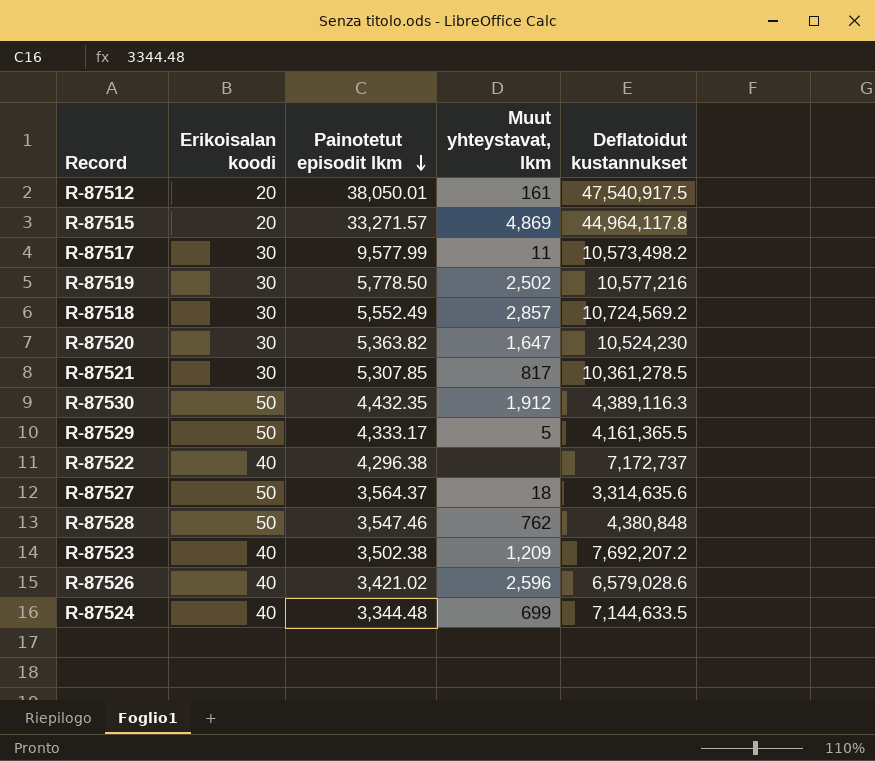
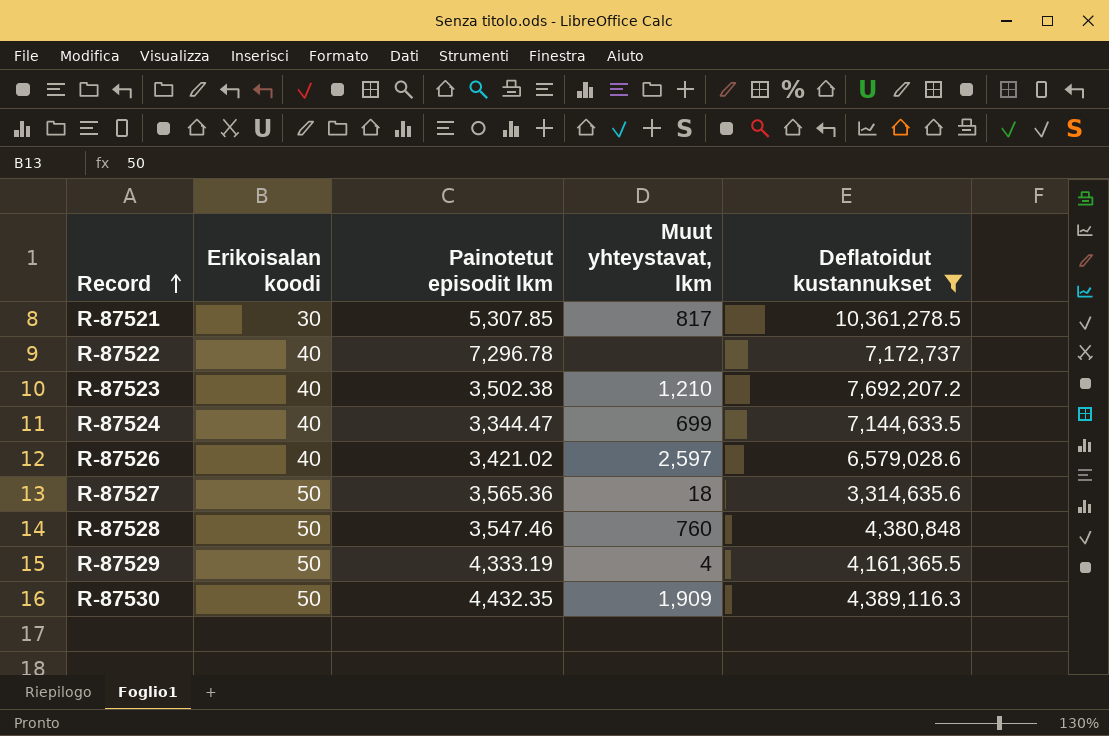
filter: none -> Deflatoidut kustannukset <= 10,361,278.5
row order: Painotetut episodit lkm descending -> Record ascending
R-87522 | Painotetut episodit lkm: 4,296.38 -> 7,296.78
R-87523 | Muut yhteystavat, lkm: 1,209 -> 1,210
R-87524 | Painotetut episodit lkm: 3,344.48 -> 3,344.47
R-87526 | Muut yhteystavat, lkm: 2,596 -> 2,597
R-87527 | Painotetut episodit lkm: 3,564.37 -> 3,565.36
R-87528 | Muut yhteystavat, lkm: 762 -> 760
R-87529 | Painotetut episodit lkm: 4,333.17 -> 4,333.19
R-87529 | Muut yhteystavat, lkm: 5 -> 4
R-87530 | Muut yhteystavat, lkm: 1,912 -> 1,909

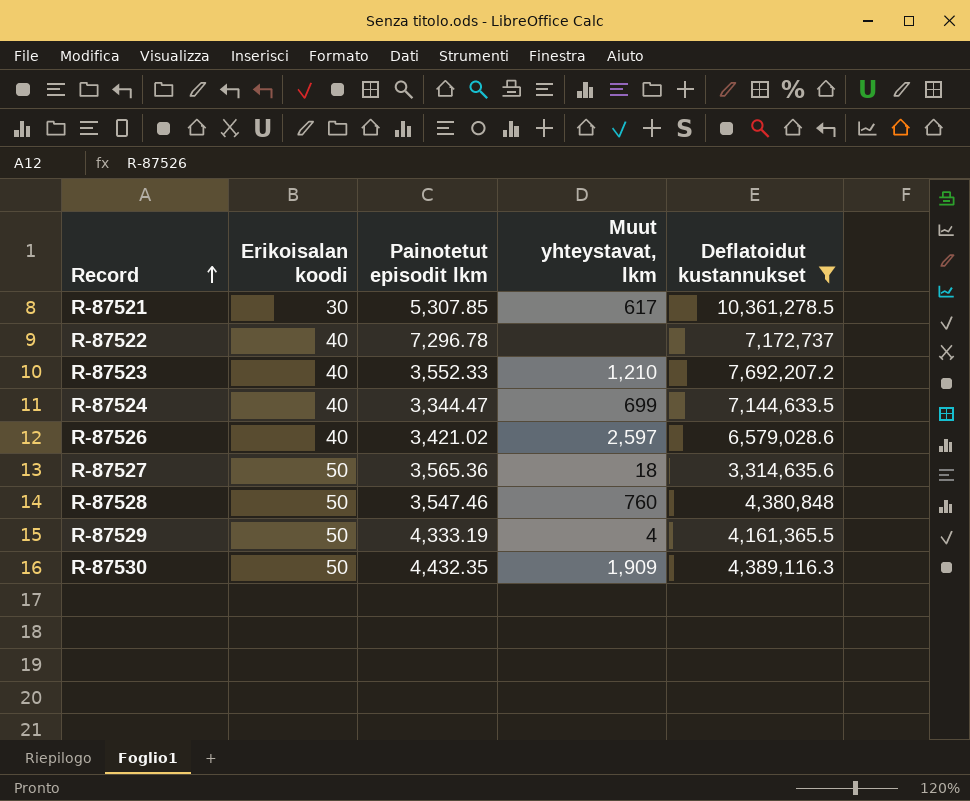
R-87521 | Muut yhteystavat, lkm: 817 -> 617
R-87523 | Painotetut episodit lkm: 3,502.38 -> 3,552.33

